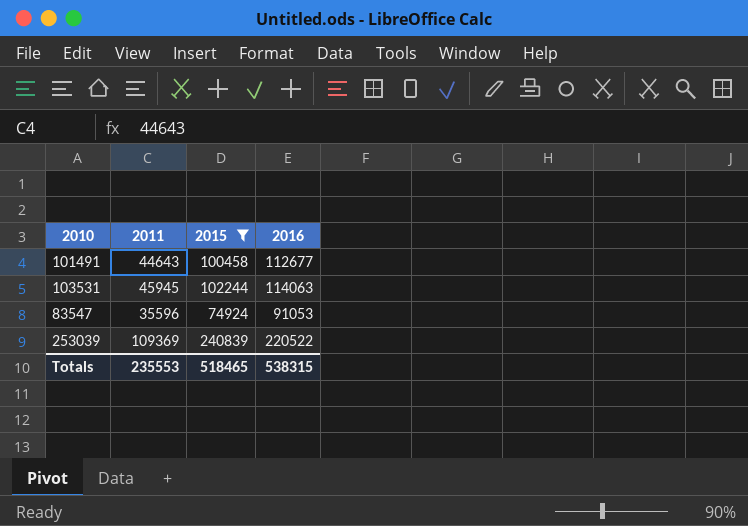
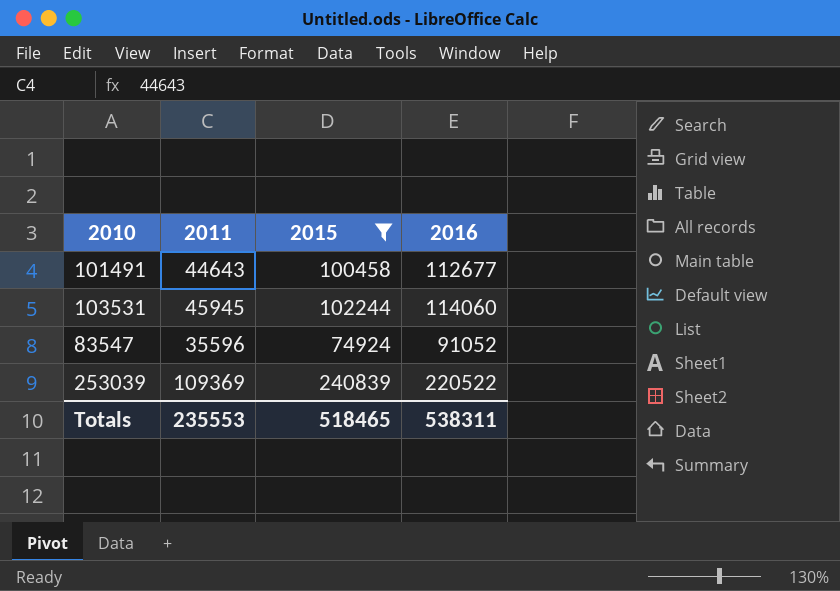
103531 | 2016: 114063 -> 114060
83547 | 2016: 91053 -> 91052
Totals | 2016: 538315 -> 538311

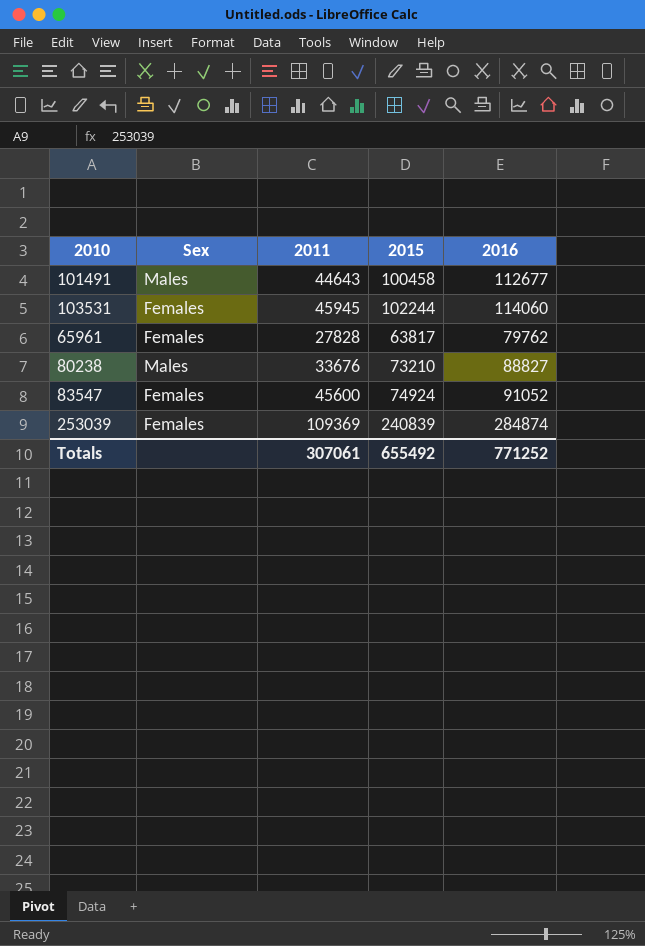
filter: 2015 >= 74924 -> none
column Sex | position: none -> 2
83547 | 2011: 35596 -> 45600
253039 | 2016: 220522 -> 284874
Totals | 2011: 235553 -> 307061
Totals | 2015: 518465 -> 655492
Totals | 2016: 538311 -> 771252

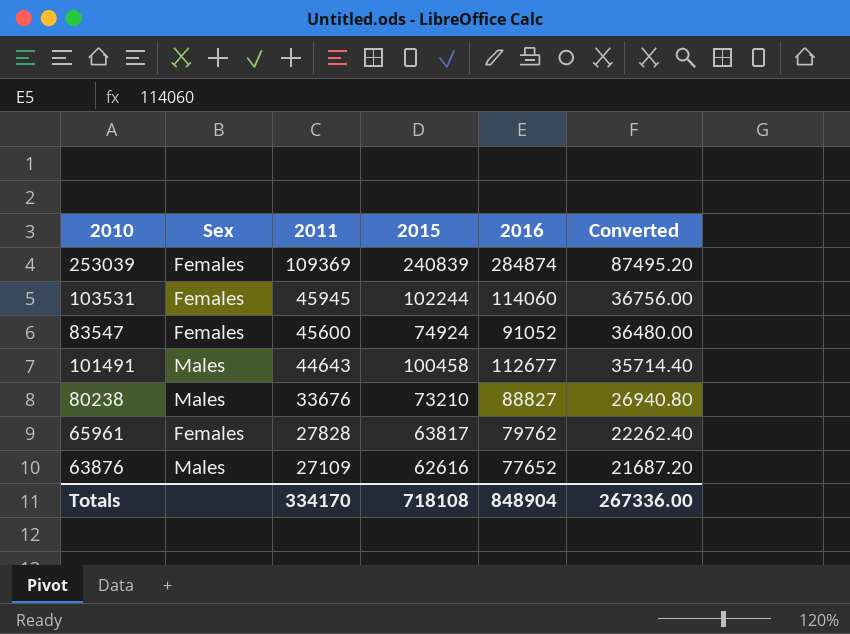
row order: none -> 2011 descending
column Converted | formula: none -> [2011] * 0.8
row 63876: none -> Males | 27109 | 62616 | 77652 | 21687.20
Totals | 2011: 307061 -> 334170
Totals | 2015: 655492 -> 718108
Totals | 2016: 771252 -> 848904

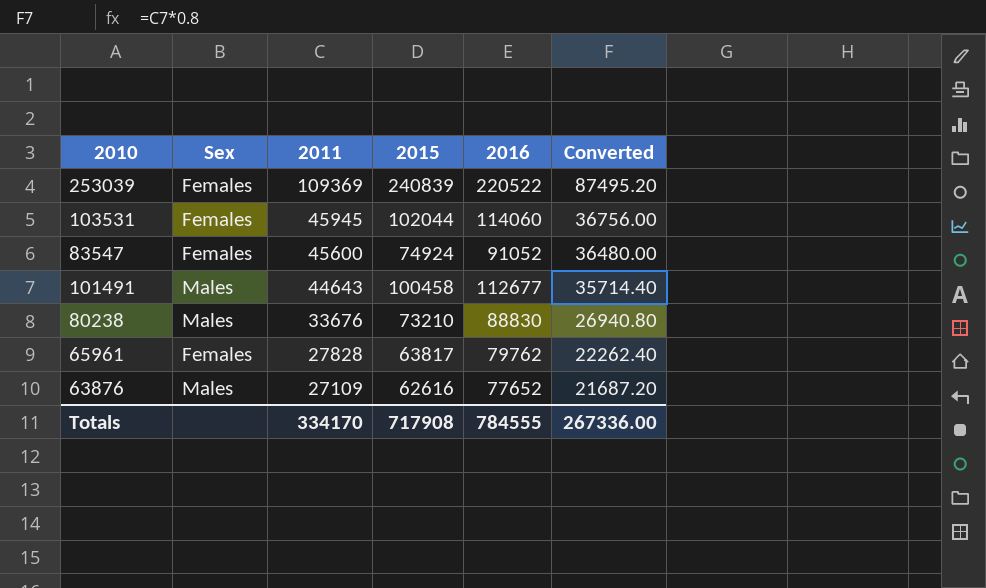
253039 | 2016: 284874 -> 220522
103531 | 2015: 102244 -> 102044
80238 | 2016: 88827 -> 88830
Totals | 2015: 718108 -> 717908
Totals | 2016: 848904 -> 784555

